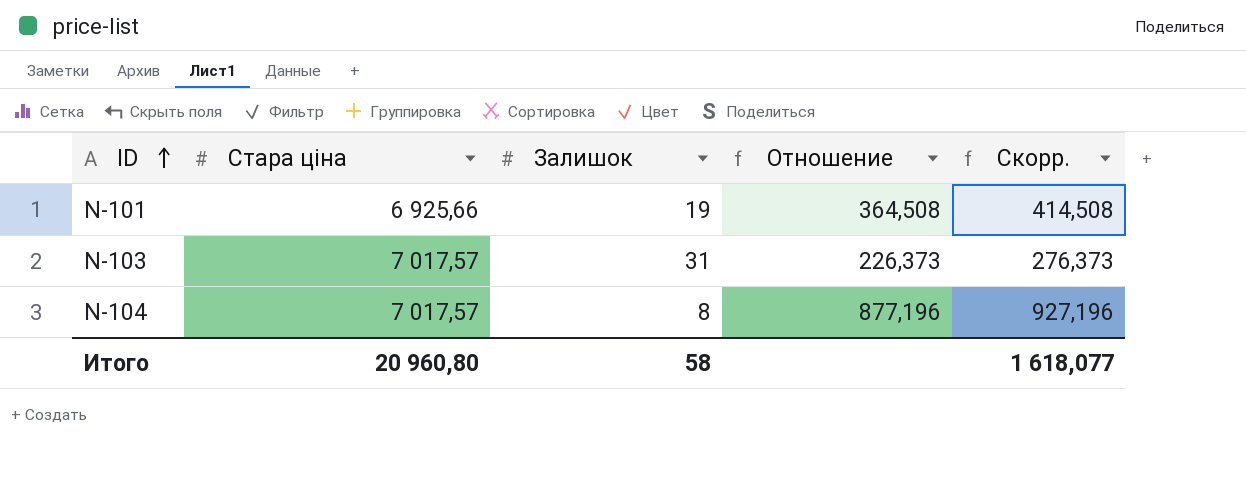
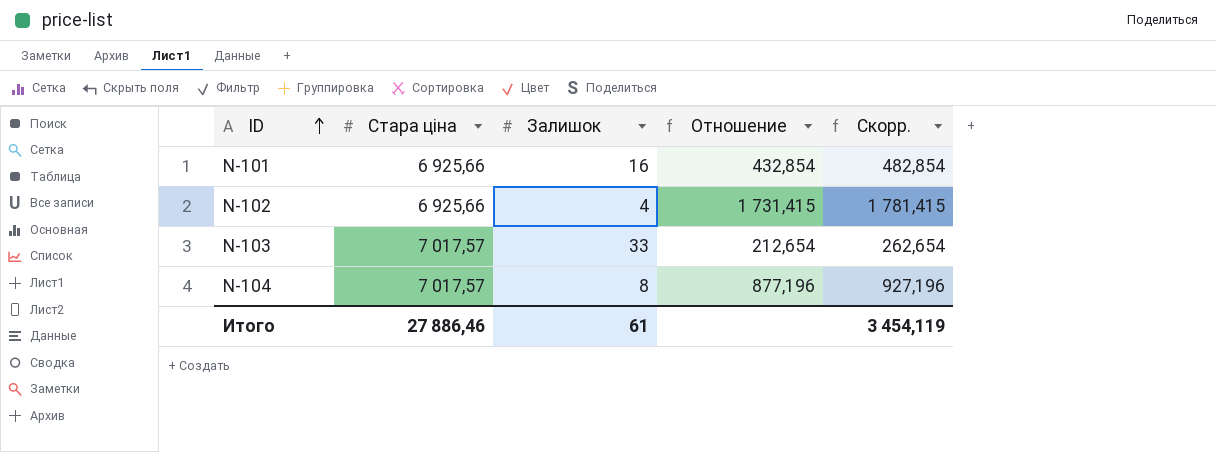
N-101 | Залишок: 19 -> 16
N-101 | Отношение: 364,508 -> 432,854
N-101 | Скорр.: 414,508 -> 482,854
row N-102: none -> 6 925,66 | 4 | 1 731,415 | 1 781,415
N-103 | Залишок: 31 -> 33
N-103 | Отношение: 226,373 -> 212,654
N-103 | Скорр.: 276,373 -> 262,654
Итого | Стара ціна: 20 960,80 -> 27 886,46
Итого | Залишок: 58 -> 61
Итого | Скорр.: 1 618,077 -> 3 454,119

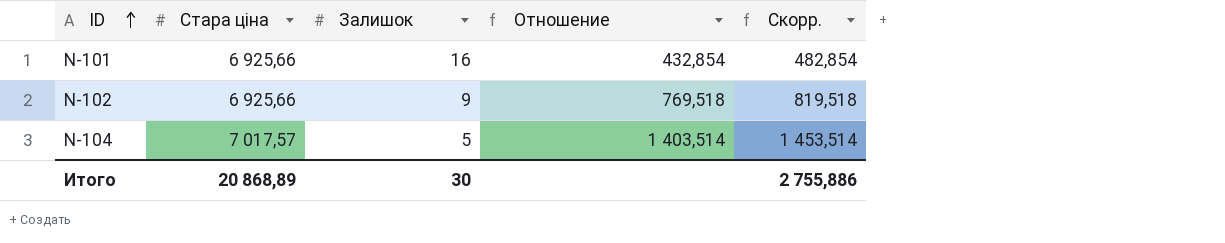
row N-103: 7 017,57 | 33 | 212,654 | 262,654 -> none
N-102 | Залишок: 4 -> 9
N-102 | Отношение: 1 731,415 -> 769,518
N-102 | Скорр.: 1 781,415 -> 819,518
N-104 | Залишок: 8 -> 5
N-104 | Отношение: 877,196 -> 1 403,514
N-104 | Скорр.: 927,196 -> 1 453,514
Итого | Стара ціна: 27 886,46 -> 20 868,89
Итого | Залишок: 61 -> 30
Итого | Скорр.: 3 454,119 -> 2 755,886

